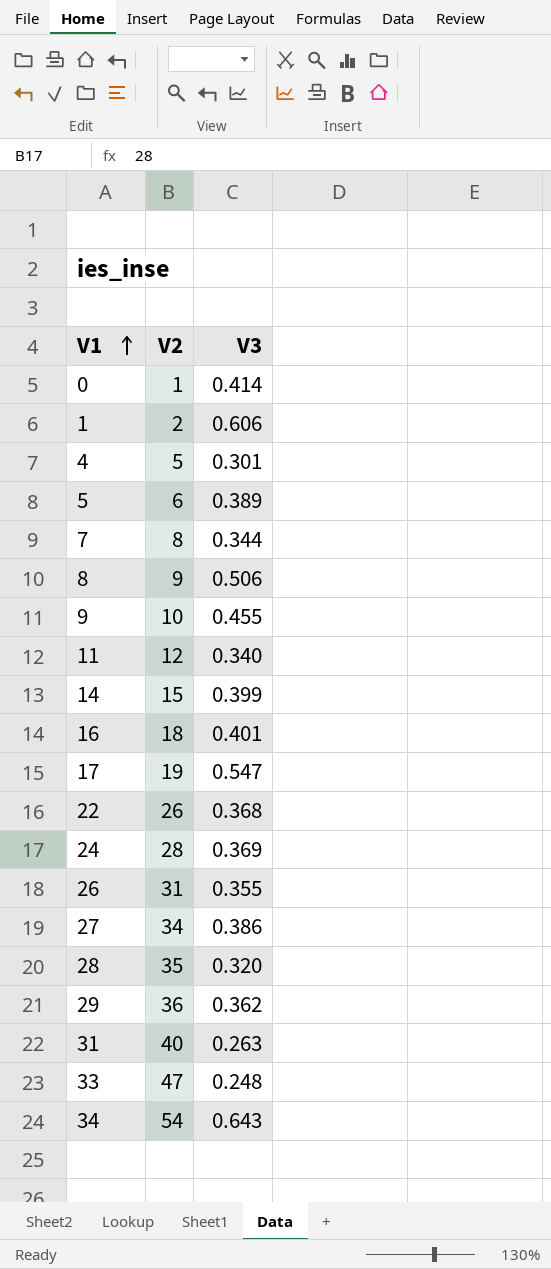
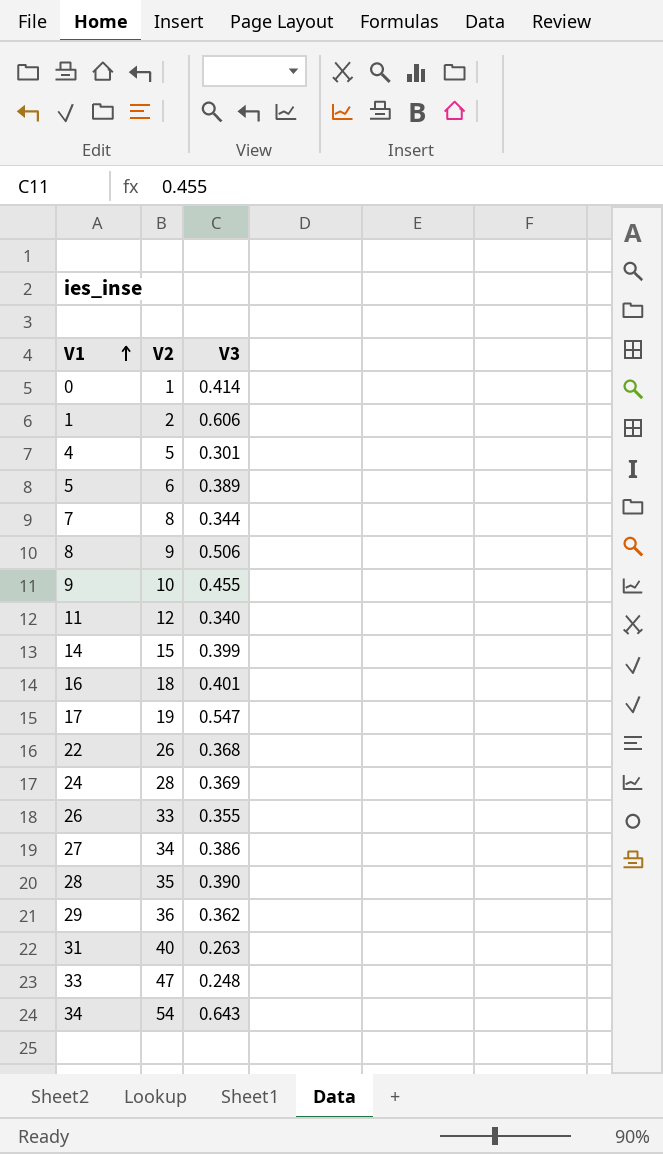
26 | V2: 31 -> 33
28 | V3: 0.320 -> 0.390

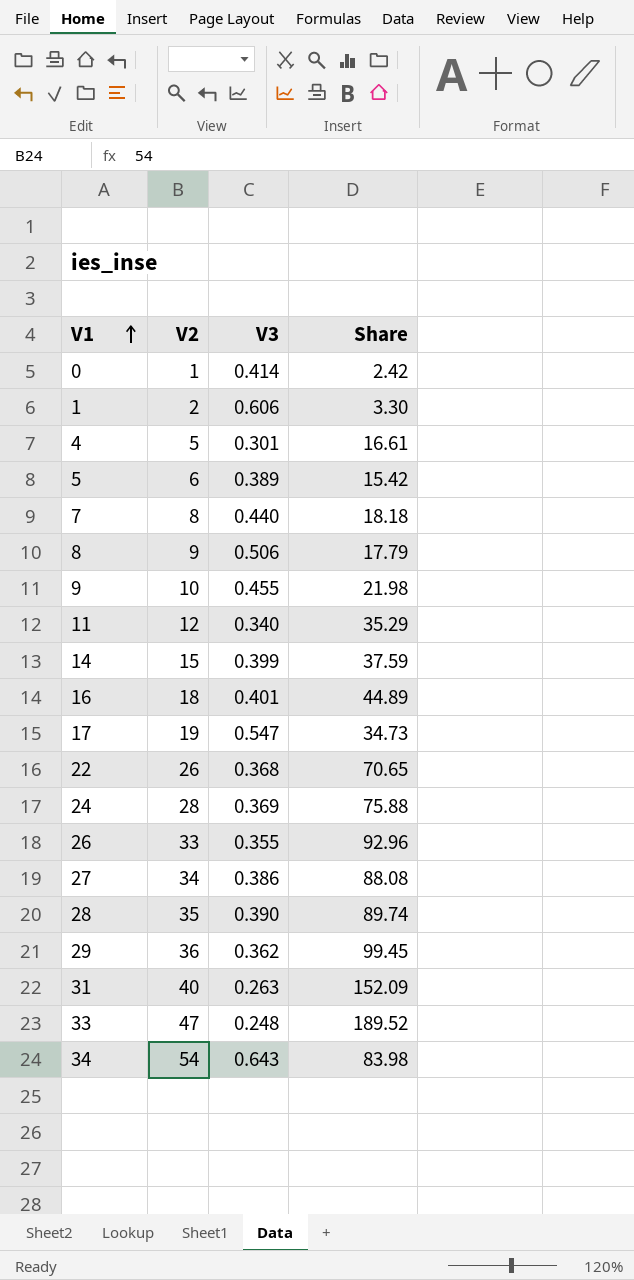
column Share | formula: none -> [V2] / [V3]
7 | V3: 0.344 -> 0.440

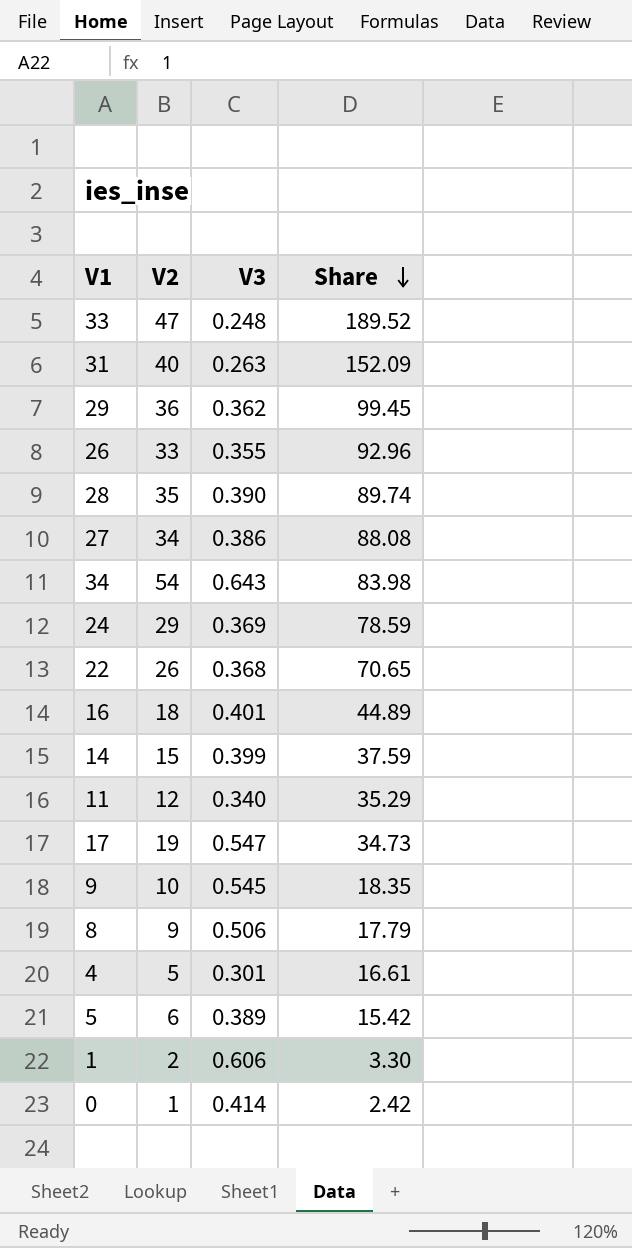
row order: V1 ascending -> Share descending
row 7: 8 | 0.440 | 18.18 -> none
24 | V2: 28 -> 29
24 | Share: 75.88 -> 78.59
9 | V3: 0.455 -> 0.545
9 | Share: 21.98 -> 18.35

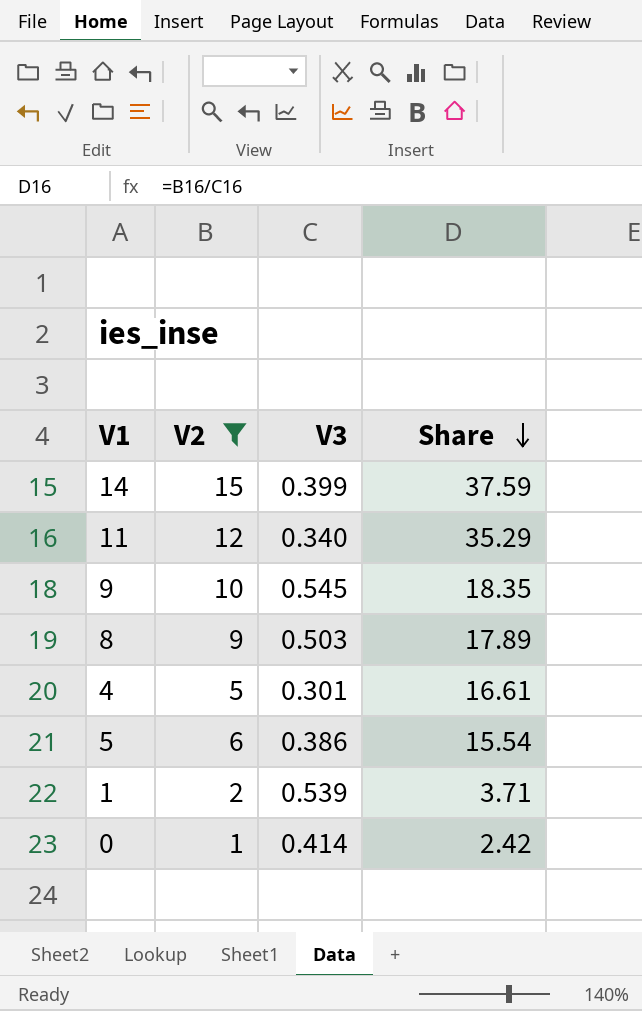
filter: none -> V2 <= 15
8 | V3: 0.506 -> 0.503
8 | Share: 17.79 -> 17.89
5 | V3: 0.389 -> 0.386
5 | Share: 15.42 -> 15.54
1 | V3: 0.606 -> 0.539
1 | Share: 3.30 -> 3.71

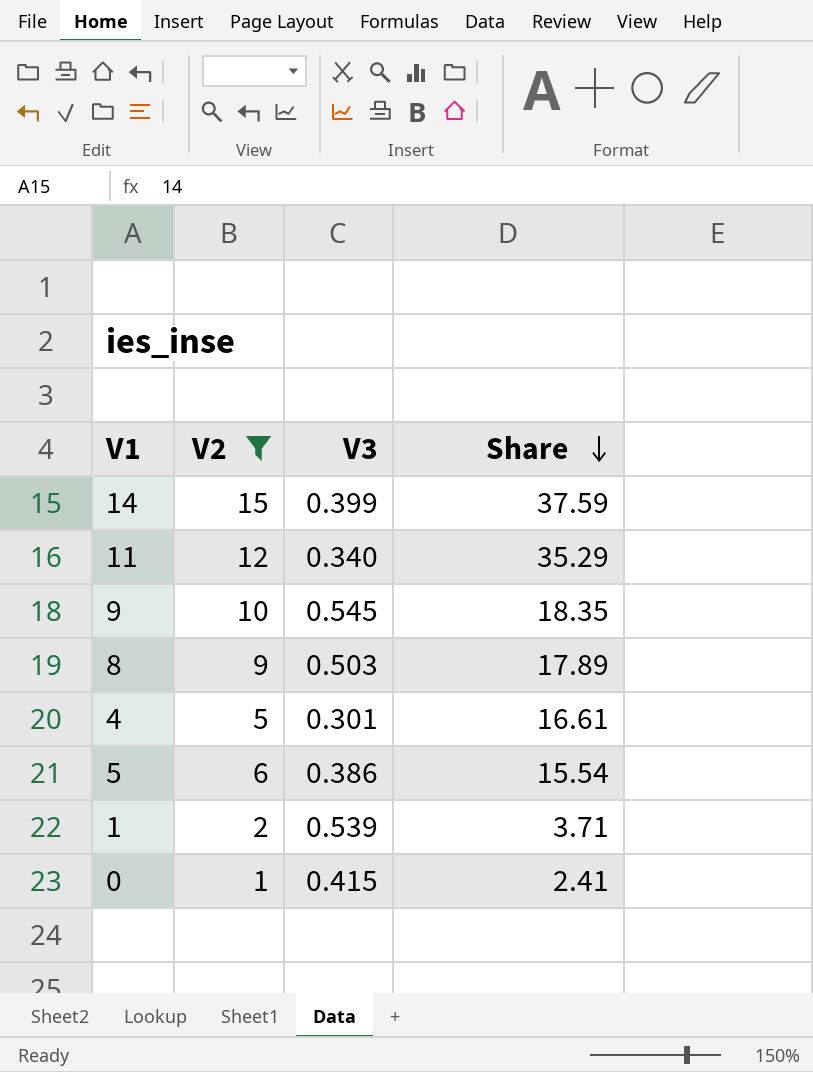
0 | V3: 0.414 -> 0.415
0 | Share: 2.42 -> 2.41

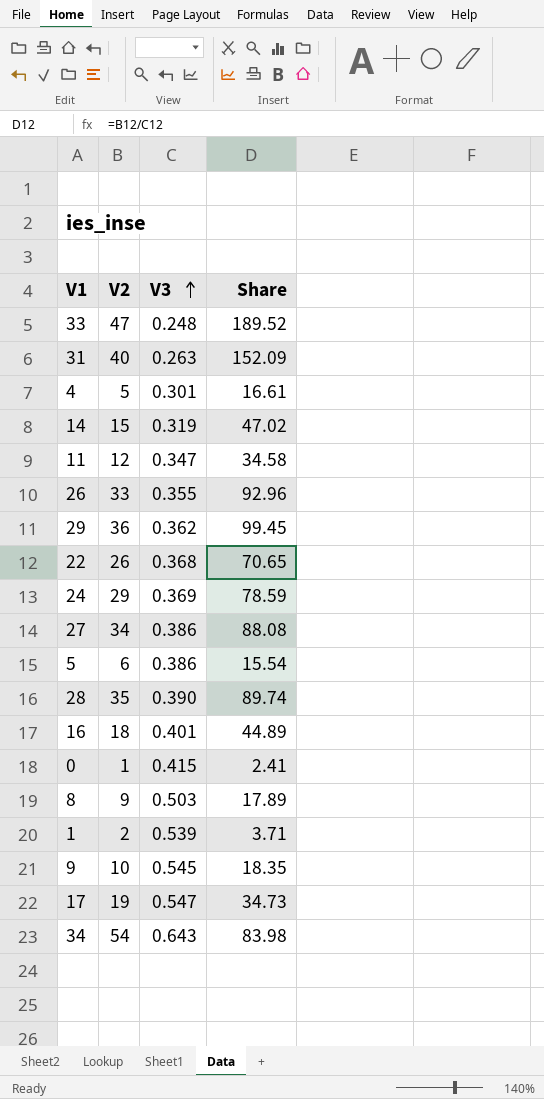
filter: V2 <= 15 -> none
row order: Share descending -> V3 ascending
14 | V3: 0.399 -> 0.319
14 | Share: 37.59 -> 47.02
11 | V3: 0.340 -> 0.347
11 | Share: 35.29 -> 34.58

